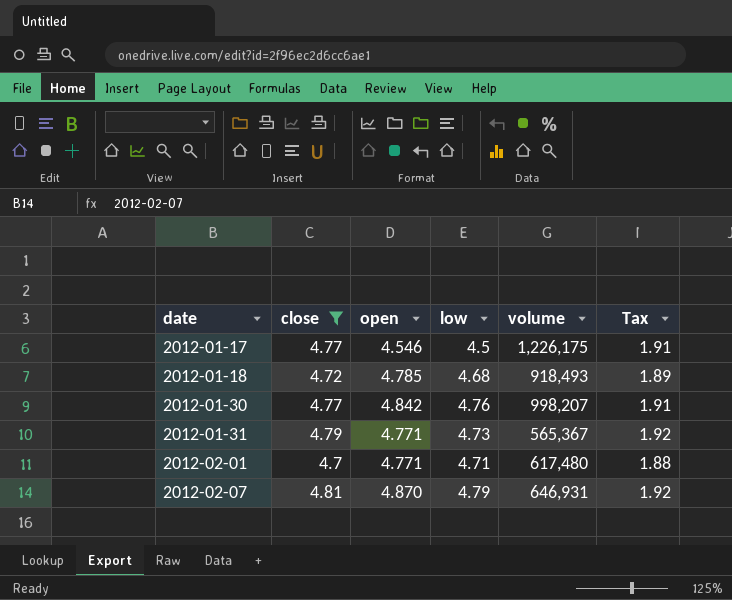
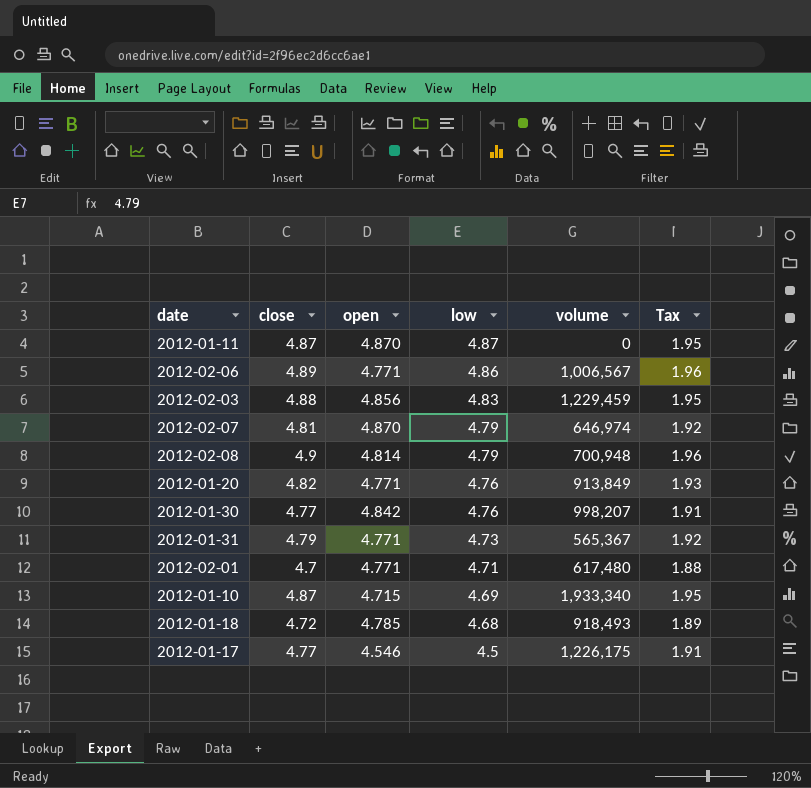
filter: close <= 4.81 -> none
row order: date ascending -> low descending
2012-02-07 | volume: 646,931 -> 646,974

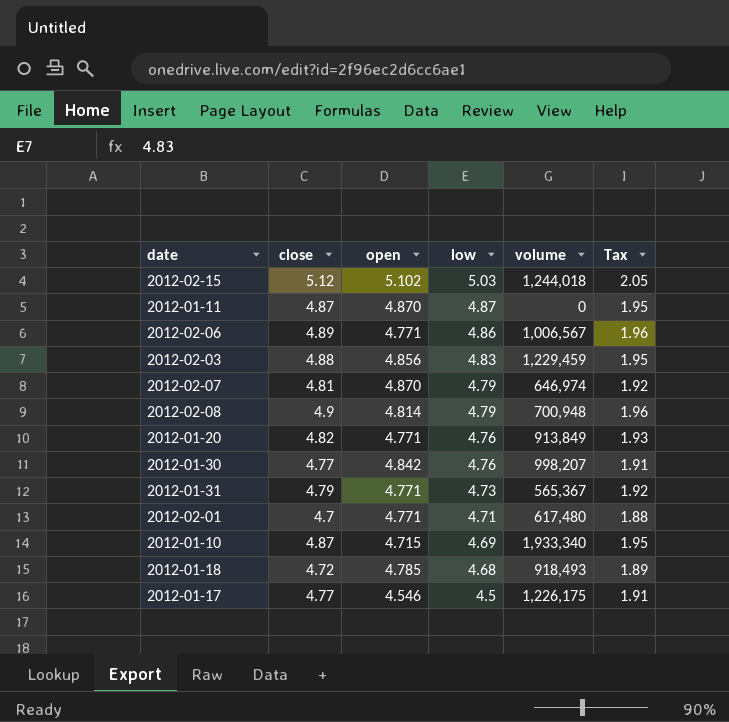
row 2012-02-15: none -> 5.12 | 5.102 | 5.03 | 1,244,018 | 2.05

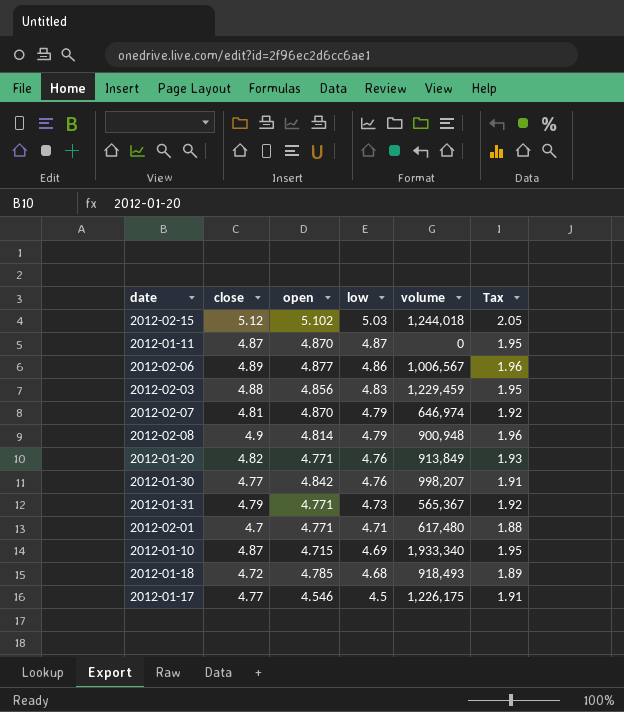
2012-02-06 | open: 4.771 -> 4.877
2012-02-08 | volume: 700,948 -> 900,948

